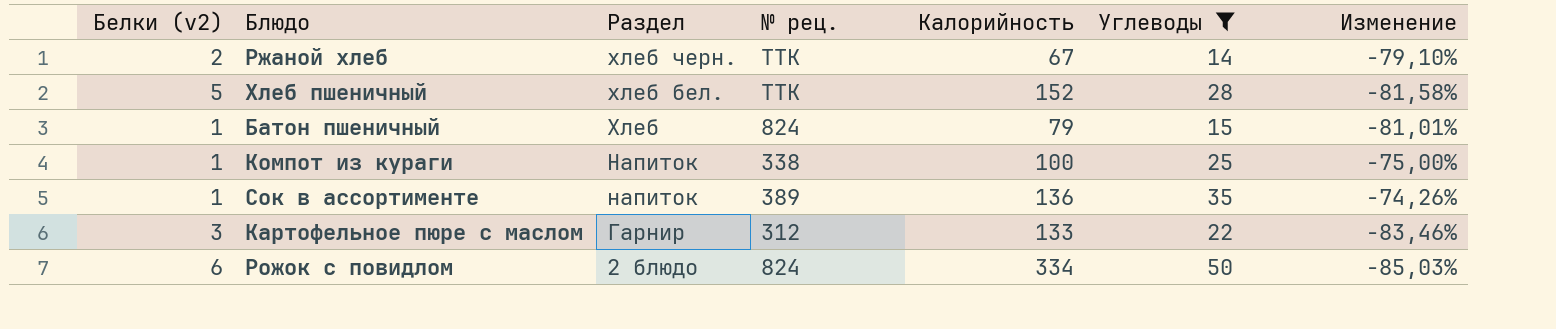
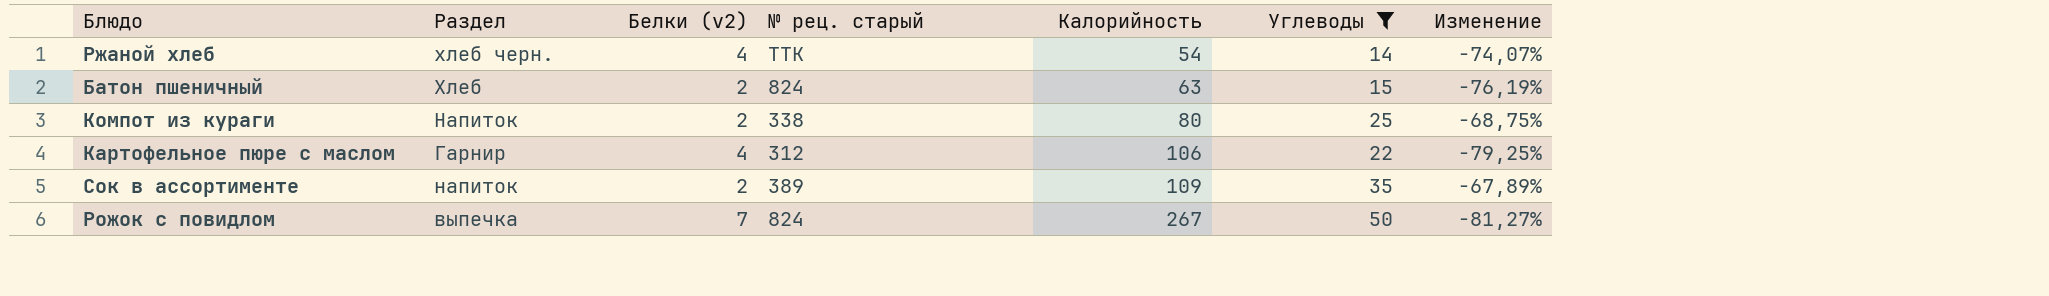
row order: Раздел descending -> Калорийность ascending
column Белки (v2) | position: 1 -> 3
column name: № рец. -> № рец. старый
row Хлеб пшеничный: 5 | хлеб бел. | ТТК | 152 | 28 | -81,58% -> none
Ржаной хлеб | Белки (v2): 2 -> 4
Ржаной хлеб | Калорийность: 67 -> 54
Ржаной хлеб | Изменение: -79,10% -> -74,07%
Батон пшеничный | Белки (v2): 1 -> 2
Батон пшеничный | Калорийность: 79 -> 63
Батон пшеничный | Изменение: -81,01% -> -76,19%
Компот из кураги | Белки (v2): 1 -> 2
Компот из кураги | Калорийность: 100 -> 80
Компот из кураги | Изменение: -75,00% -> -68,75%
Картофельное пюре с маслом | Белки (v2): 3 -> 4
Картофельное пюре с маслом | Калорийность: 133 -> 106
Картофельное пюре с маслом | Изменение: -83,46% -> -79,25%
Сок в ассортименте | Белки (v2): 1 -> 2
Сок в ассортименте | Калорийность: 136 -> 109
Сок в ассортименте | Изменение: -74,26% -> -67,89%
Рожок с повидлом | Раздел: 2 блюдо -> выпечка
Рожок с повидлом | Белки (v2): 6 -> 7
Рожок с повидлом | Калорийность: 334 -> 267
Рожок с повидлом | Изменение: -85,03% -> -81,27%

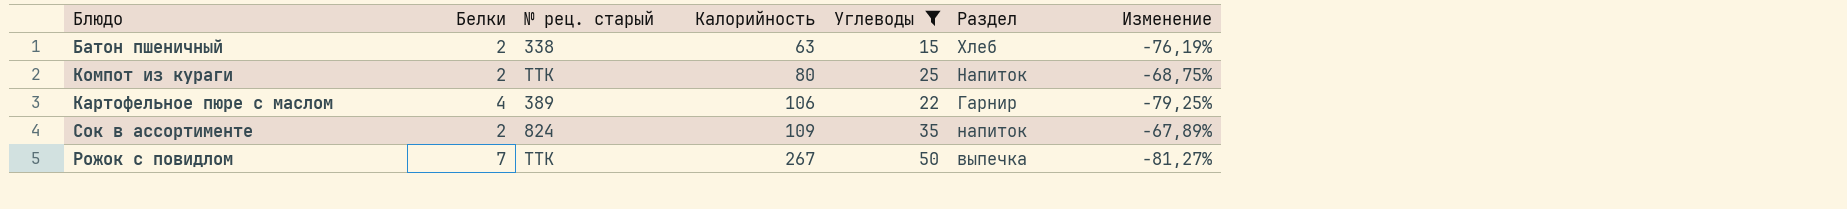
column name: Белки (v2) -> Белки
column Раздел | position: 2 -> 6
row Ржаной хлеб: хлеб черн. | 4 | ТТК | 54 | 14 | -74,07% -> none
Батон пшеничный | № рец. старый: 824 -> 338
Компот из кураги | № рец. старый: 338 -> ТТК
Картофельное пюре с маслом | № рец. старый: 312 -> 389
Сок в ассортименте | № рец. старый: 389 -> 824
Рожок с повидлом | № рец. старый: 824 -> ТТК

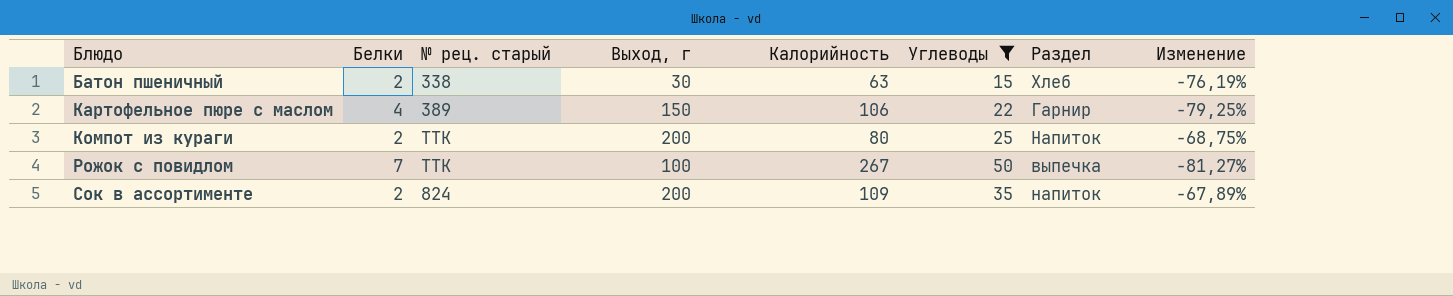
row order: Калорийность ascending -> Блюдо ascending
column Выход, г | position: none -> 4

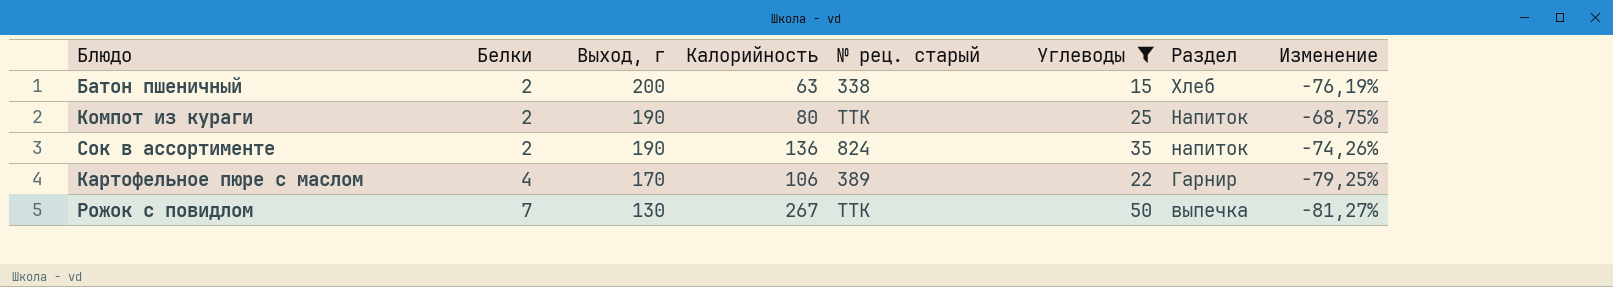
row order: Блюдо ascending -> Белки ascending
column № рец. старый | position: 3 -> 5
Батон пшеничный | Выход, г: 30 -> 200
Компот из кураги | Выход, г: 200 -> 190
Сок в ассортименте | Выход, г: 200 -> 190
Сок в ассортименте | Калорийность: 109 -> 136
Сок в ассортименте | Изменение: -67,89% -> -74,26%
Картофельное пюре с маслом | Выход, г: 150 -> 170
Рожок с повидлом | Выход, г: 100 -> 130

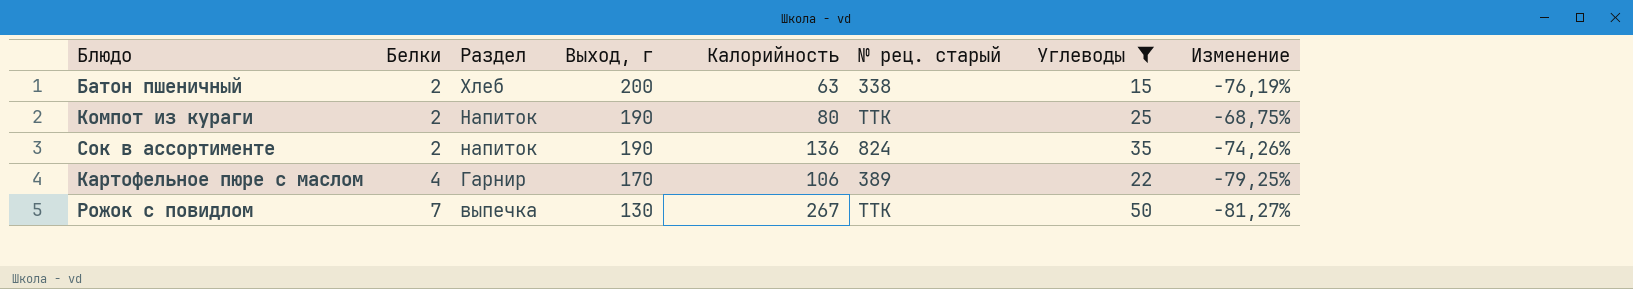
column Раздел | position: 7 -> 3

